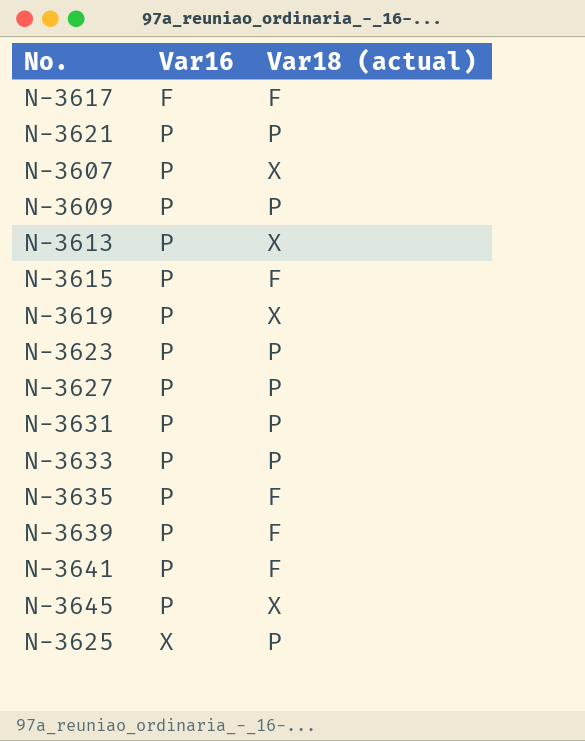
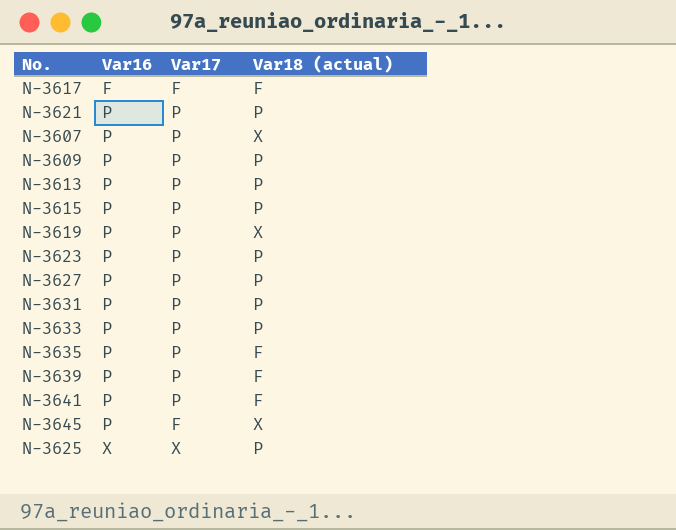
column Var17 | position: none -> 3
N-3613 | Var18 (actual): X -> P
N-3615 | Var18 (actual): F -> P

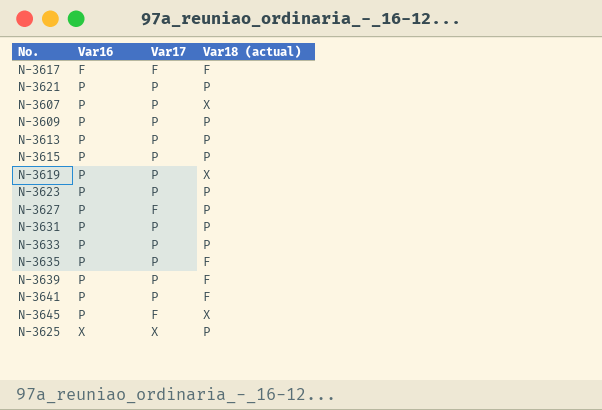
N-3627 | Var17: P -> F

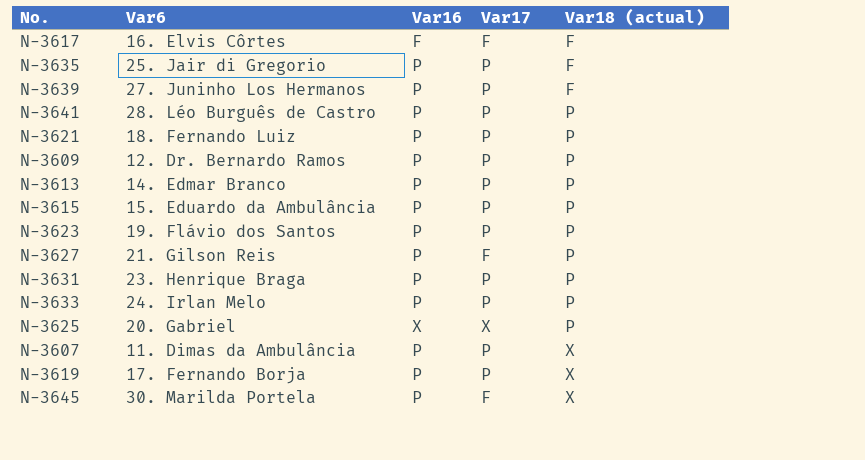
row order: Var16 ascending -> Var18 (actual) ascending
column Var6 | position: none -> 2
N-3641 | Var18 (actual): F -> P

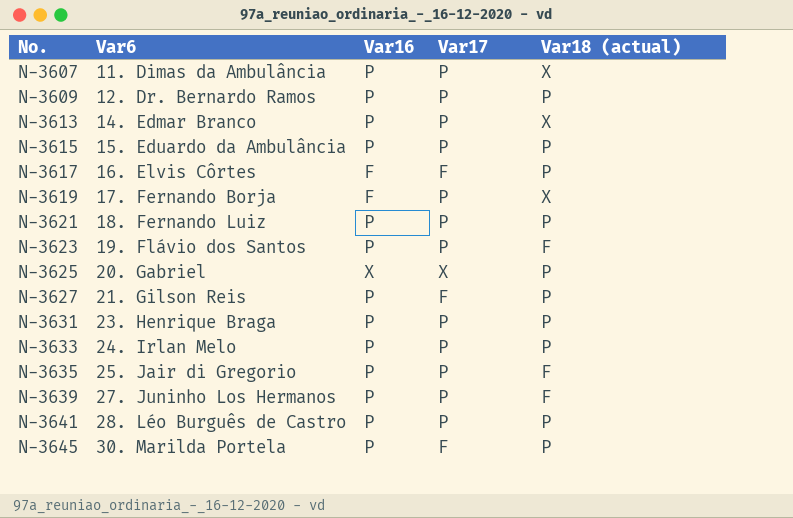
row order: Var18 (actual) ascending -> No. ascending
N-3613 | Var18 (actual): P -> X
N-3617 | Var18 (actual): F -> P
N-3619 | Var16: P -> F
N-3623 | Var18 (actual): P -> F
N-3645 | Var18 (actual): X -> P

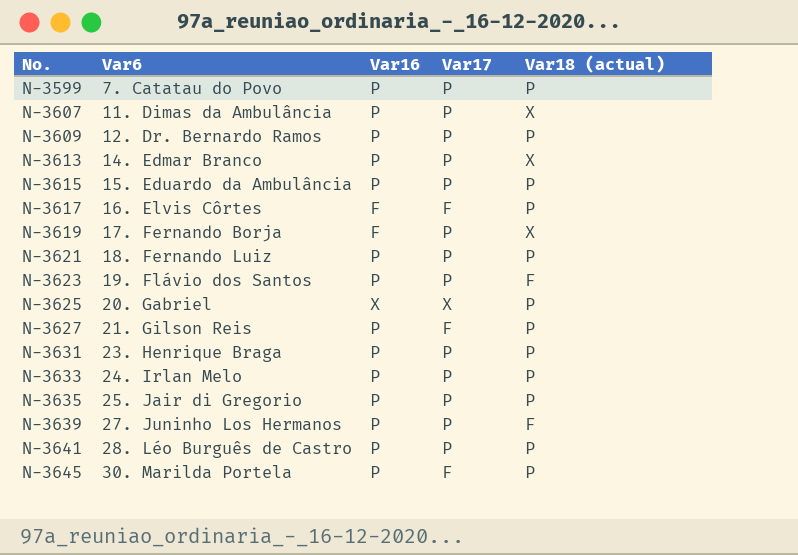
row N-3599: none -> 7. Catatau do Povo | P | P | P
N-3635 | Var18 (actual): F -> P

